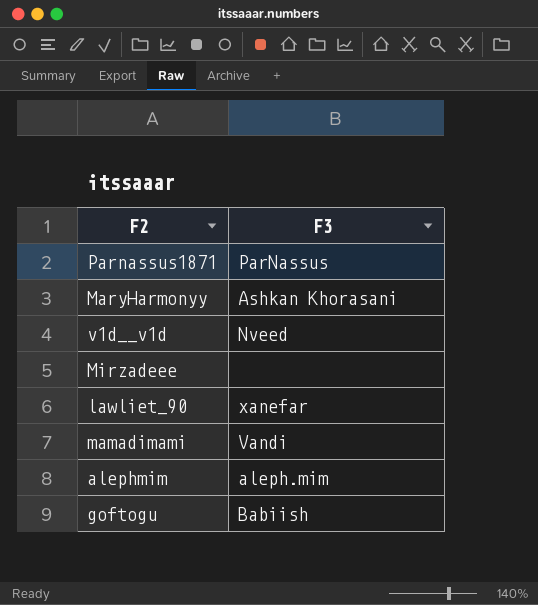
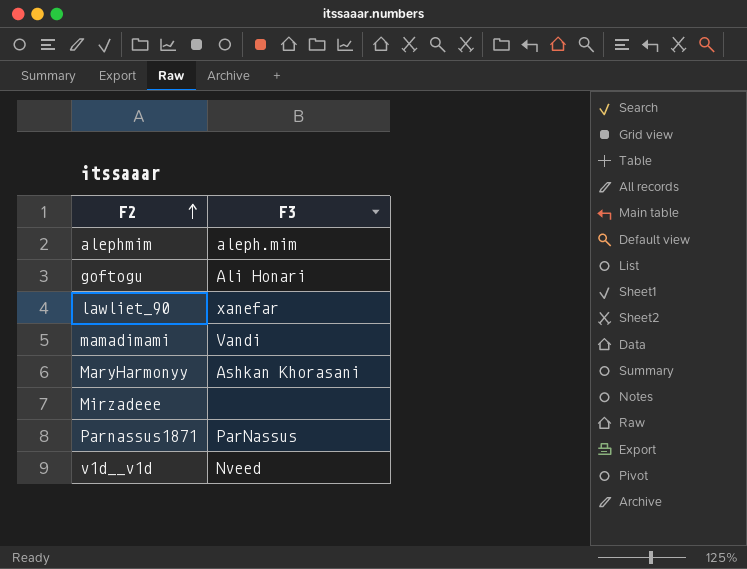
row order: none -> F2 ascending
goftogu | F3: Babiish -> Ali Honari

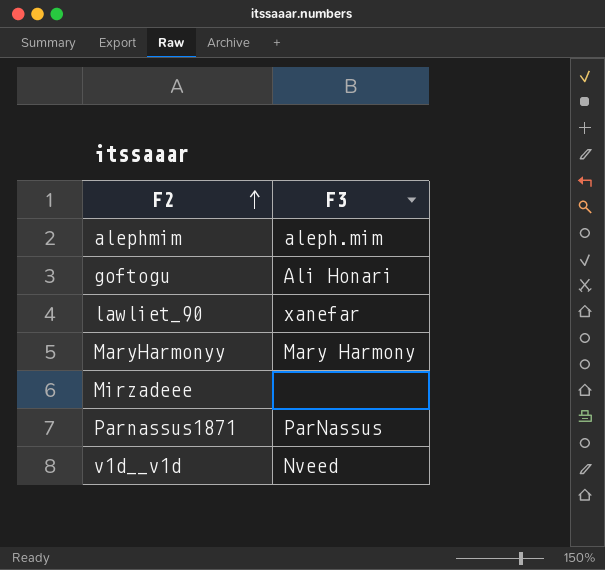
row mamadimami: Vandi -> none
MaryHarmonyy | F3: Ashkan Khorasani -> Mary Harmony

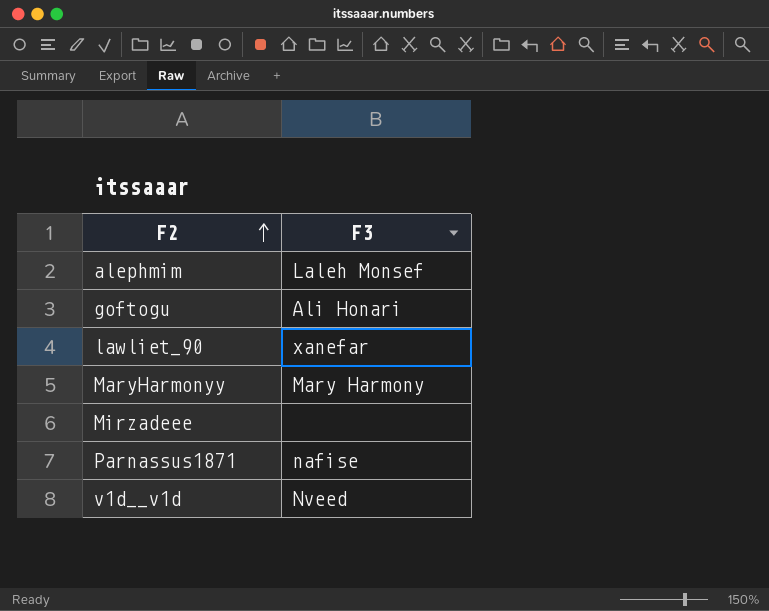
alephmim | F3: aleph.mim -> Laleh Monsef
Parnassus1871 | F3: ParNassus -> nafise

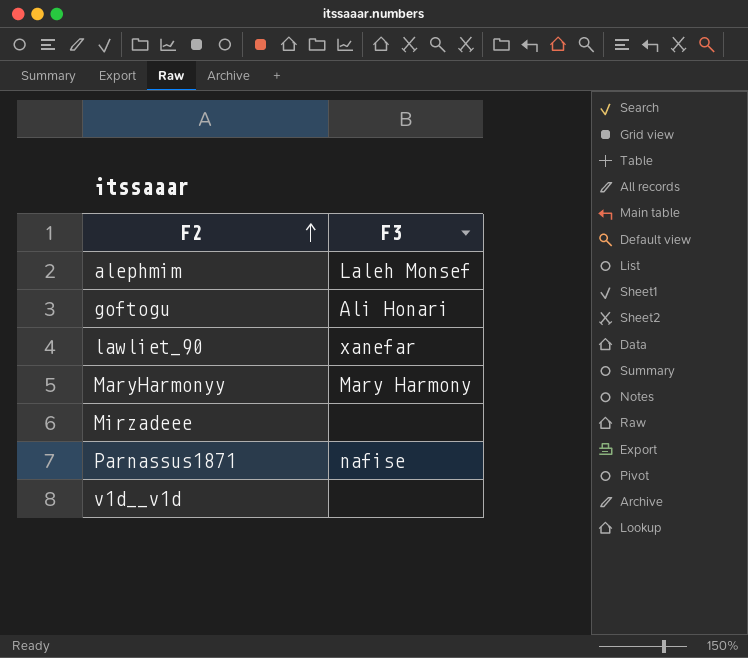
v1d__v1d | F3: Nveed -> none

